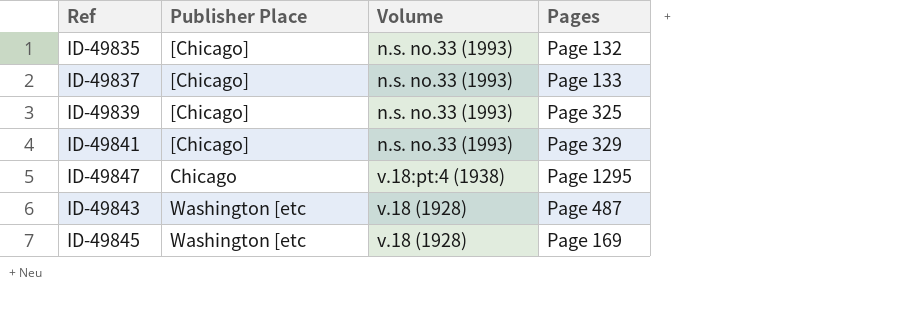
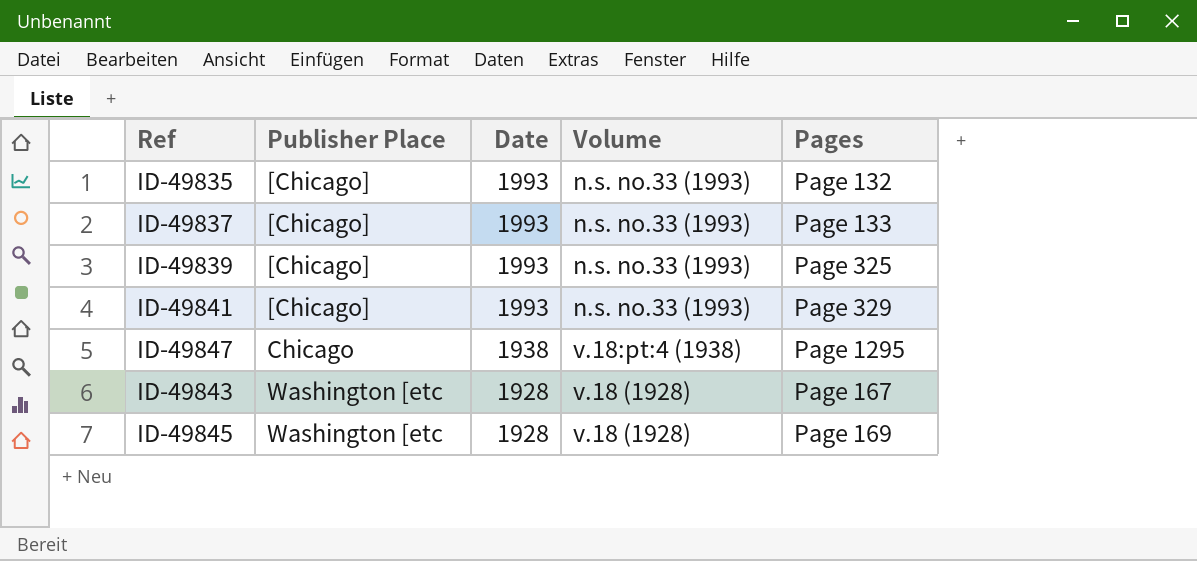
column Date | position: none -> 3
ID-49843 | Pages: Page 487 -> Page 167

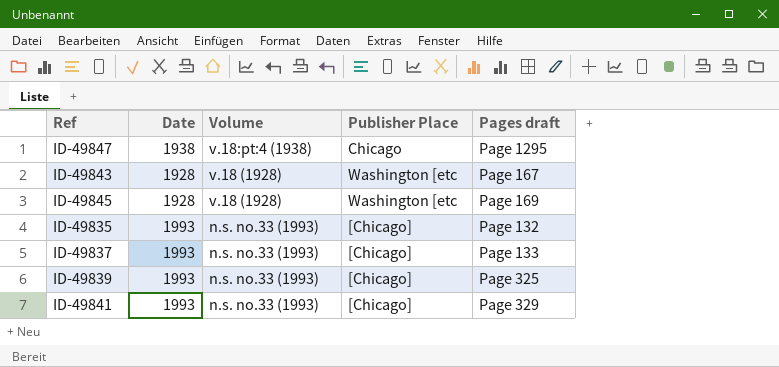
row order: Publisher Place ascending -> Volume descending
column Publisher Place | position: 2 -> 4
column name: Pages -> Pages draft

